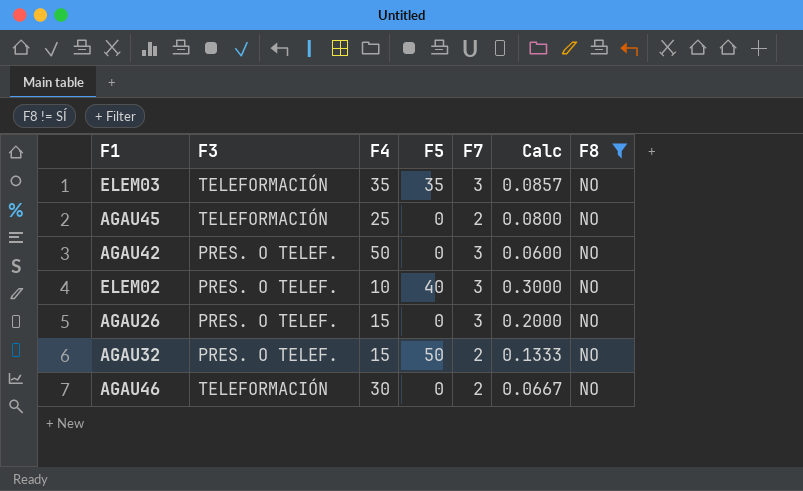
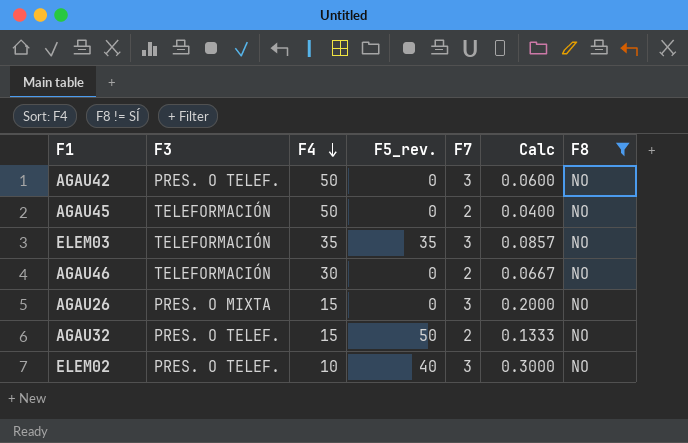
row order: none -> F4 descending
column name: F5 -> F5_rev.
AGAU45 | F4: 25 -> 50
AGAU45 | Calc: 0.0800 -> 0.0400
AGAU26 | F3: PRES. O TELEF. -> PRES. O MIXTA

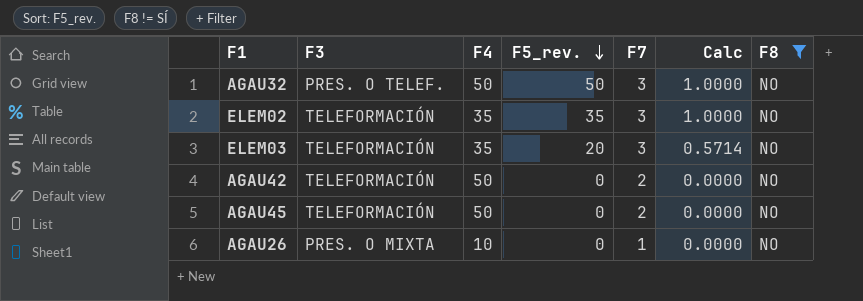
row order: F4 descending -> F5_rev. descending
column Calc | formula: [F7] / [F4] -> [F5_rev.] / [F4]
row AGAU46: TELEFORMACIÓN | 30 | 0 | 2 | 0.0667 | NO -> none
AGAU32 | F4: 15 -> 50
AGAU32 | F7: 2 -> 3
ELEM02 | F3: PRES. O TELEF. -> TELEFORMACIÓN
ELEM02 | F4: 10 -> 35
ELEM02 | F5_rev.: 40 -> 35
ELEM03 | F5_rev.: 35 -> 20
AGAU42 | F3: PRES. O TELEF. -> TELEFORMACIÓN
AGAU42 | F7: 3 -> 2
AGAU26 | F4: 15 -> 10
AGAU26 | F7: 3 -> 1

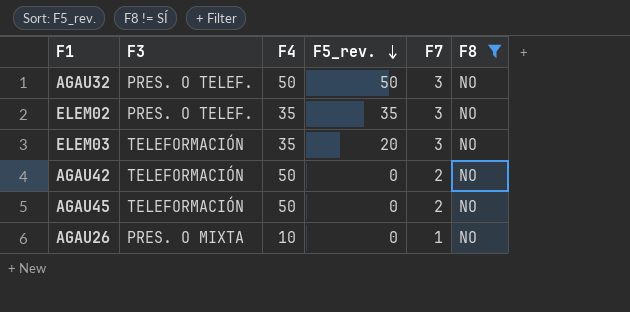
column Calc | formula: [F5_rev.] / [F4] -> none
ELEM02 | F3: TELEFORMACIÓN -> PRES. O TELEF.

